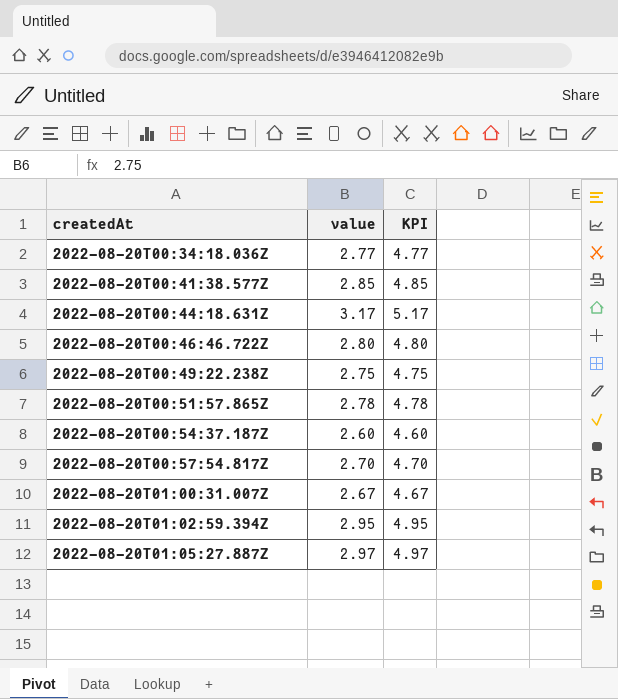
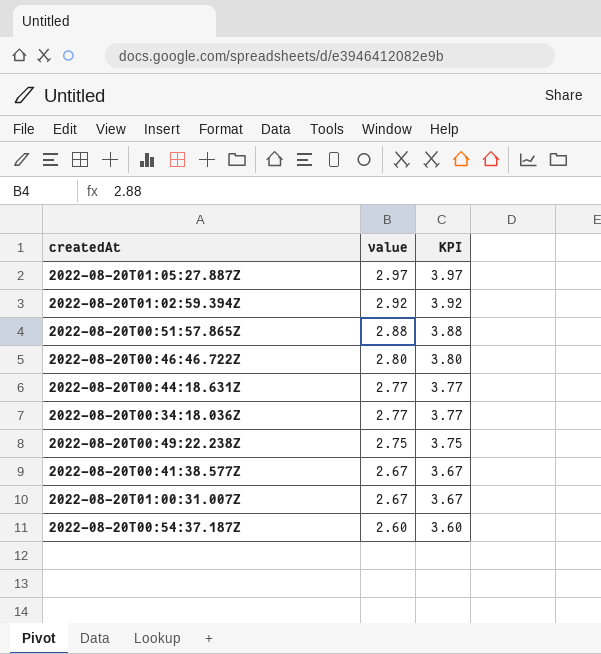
row order: createdAt ascending -> value descending
column KPI | formula: [value] + 2 -> [value] + 1
row 2022-08-20T00:57:54.817Z: 2.70 | 4.70 -> none
2022-08-20T01:02:59.394Z | value: 2.95 -> 2.92
2022-08-20T00:51:57.865Z | value: 2.78 -> 2.88
2022-08-20T00:44:18.631Z | value: 3.17 -> 2.77
2022-08-20T00:41:38.577Z | value: 2.85 -> 2.67

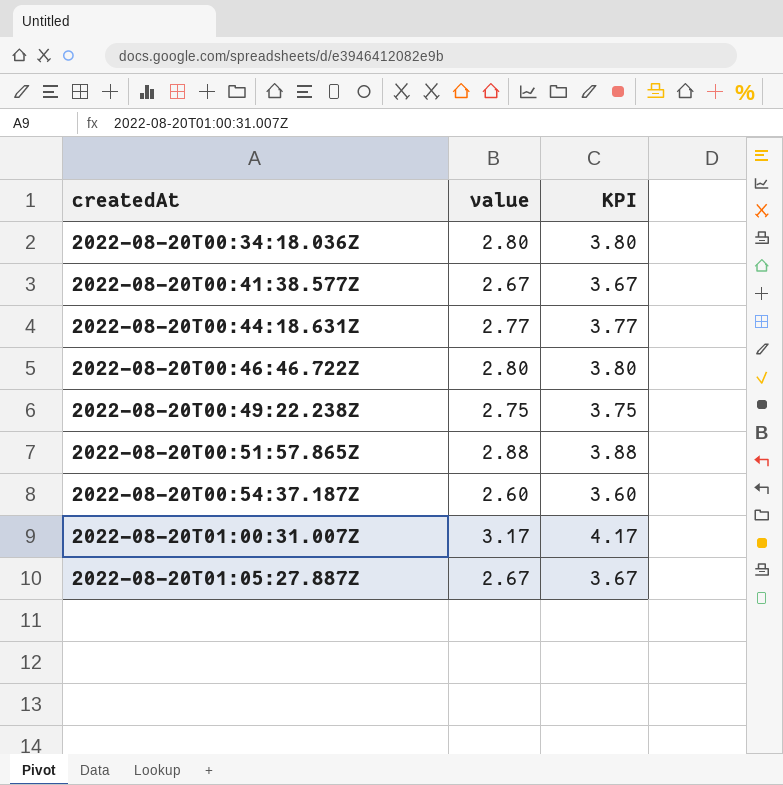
row order: value descending -> createdAt ascending
row 2022-08-20T01:02:59.394Z: 2.92 | 3.92 -> none
2022-08-20T00:34:18.036Z | value: 2.77 -> 2.80
2022-08-20T00:34:18.036Z | KPI: 3.77 -> 3.80
2022-08-20T01:00:31.007Z | value: 2.67 -> 3.17
2022-08-20T01:00:31.007Z | KPI: 3.67 -> 4.17
2022-08-20T01:05:27.887Z | value: 2.97 -> 2.67
2022-08-20T01:05:27.887Z | KPI: 3.97 -> 3.67

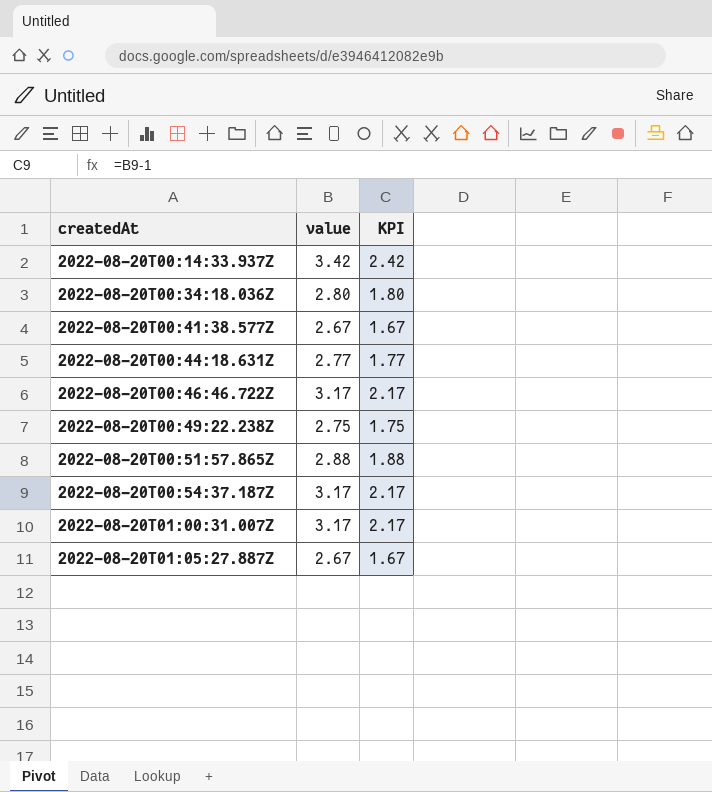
column KPI | formula: [value] + 1 -> [value] - 1
row 2022-08-20T00:14:33.937Z: none -> 3.42 | 2.42
2022-08-20T00:46:46.722Z | value: 2.80 -> 3.17
2022-08-20T00:54:37.187Z | value: 2.60 -> 3.17

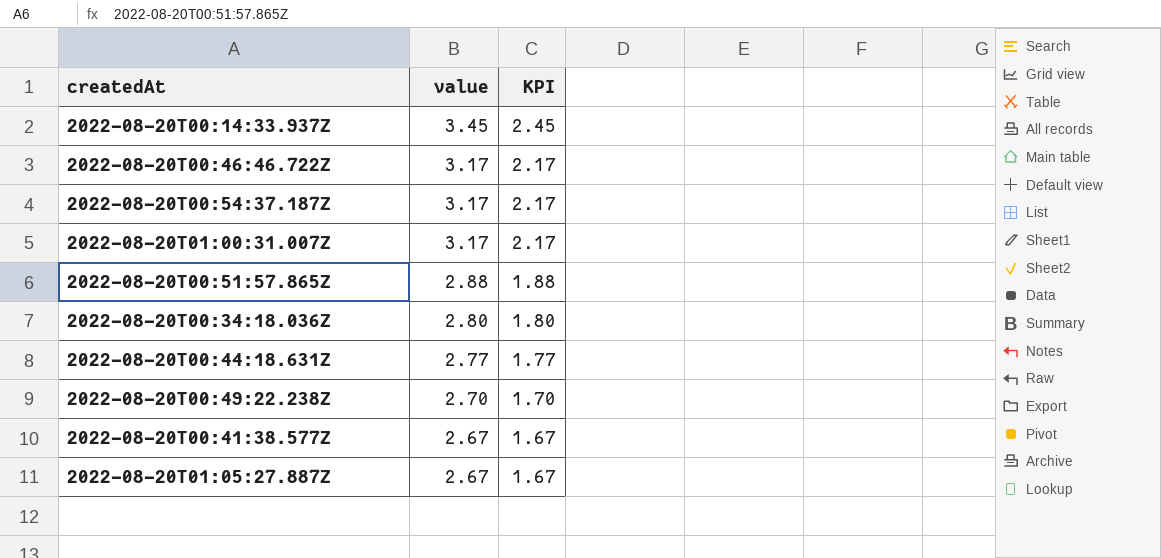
row order: createdAt ascending -> value descending
2022-08-20T00:14:33.937Z | value: 3.42 -> 3.45
2022-08-20T00:14:33.937Z | KPI: 2.42 -> 2.45
2022-08-20T00:49:22.238Z | value: 2.75 -> 2.70
2022-08-20T00:49:22.238Z | KPI: 1.75 -> 1.70

